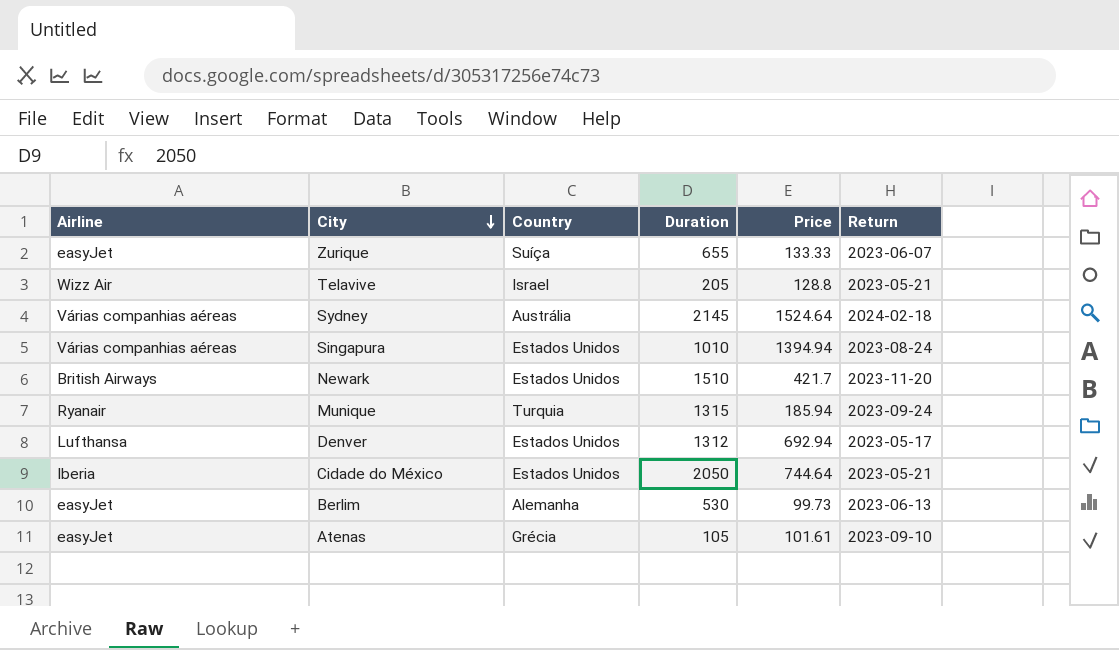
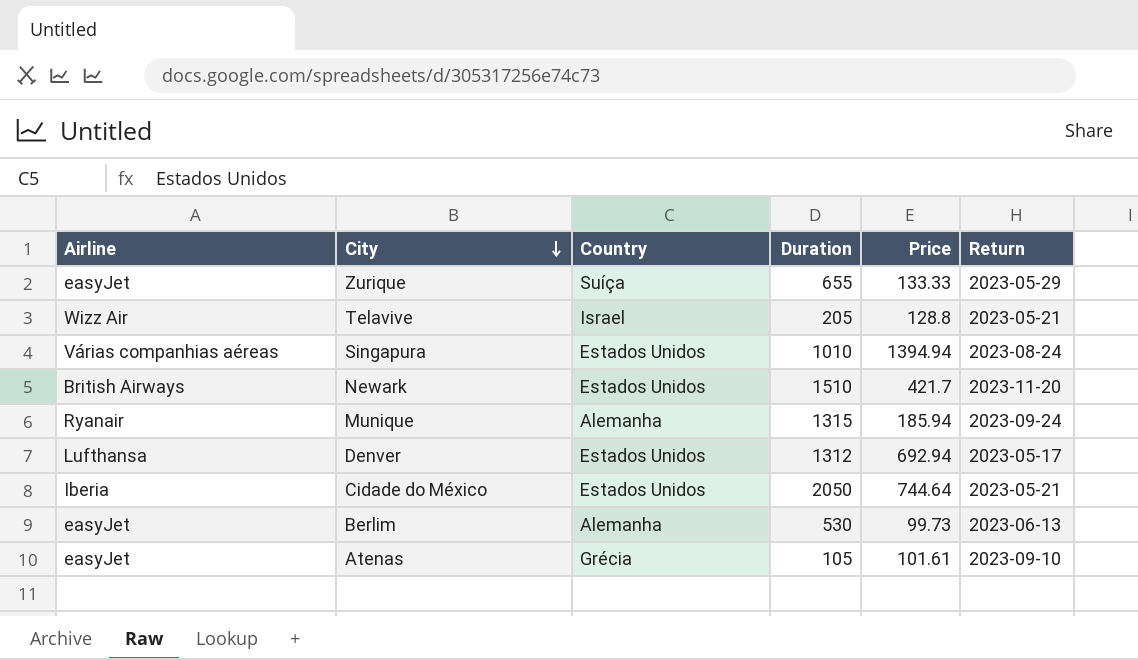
row Sydney: Várias companhias aéreas | Austrália | 2145 | 1524.64 | 2024-02-18 -> none
Zurique | Return: 2023-06-07 -> 2023-05-29
Munique | Country: Turquia -> Alemanha

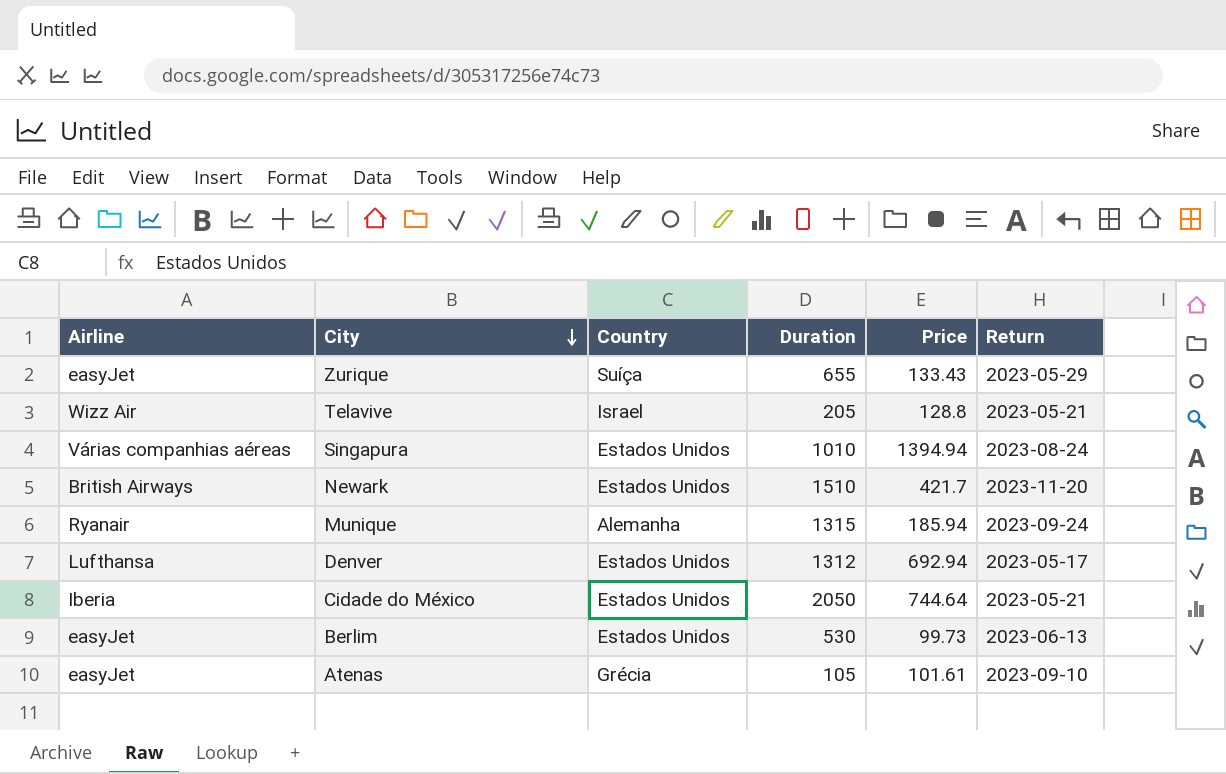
Zurique | Price: 133.33 -> 133.43
Berlim | Country: Alemanha -> Estados Unidos

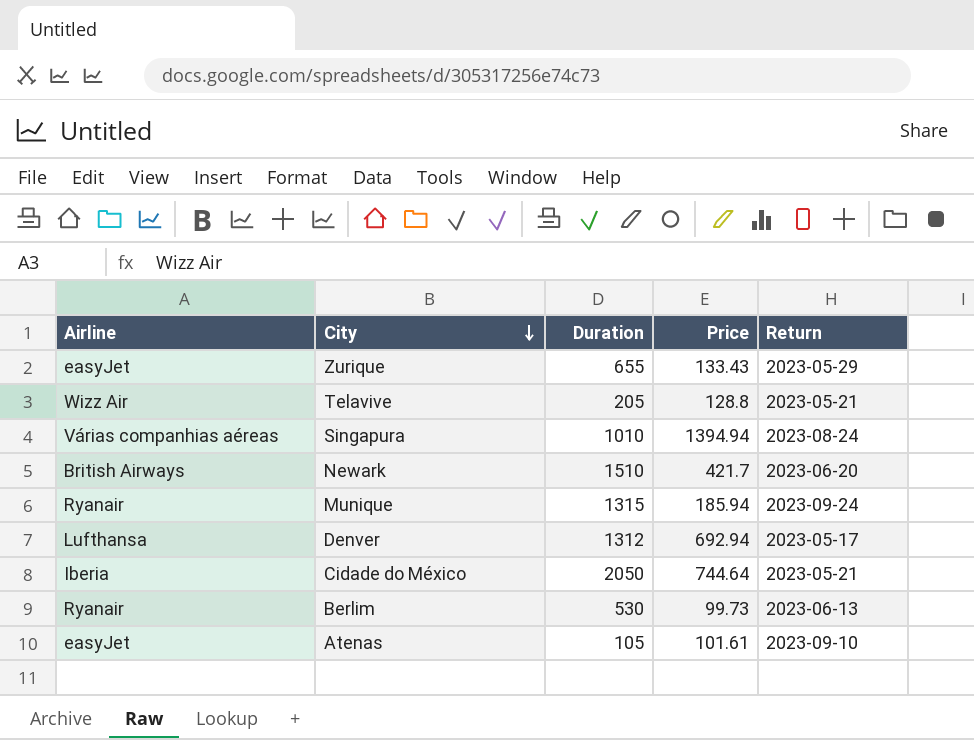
column Country | position: 3 -> none
Newark | Return: 2023-11-20 -> 2023-06-20
Berlim | Airline: easyJet -> Ryanair

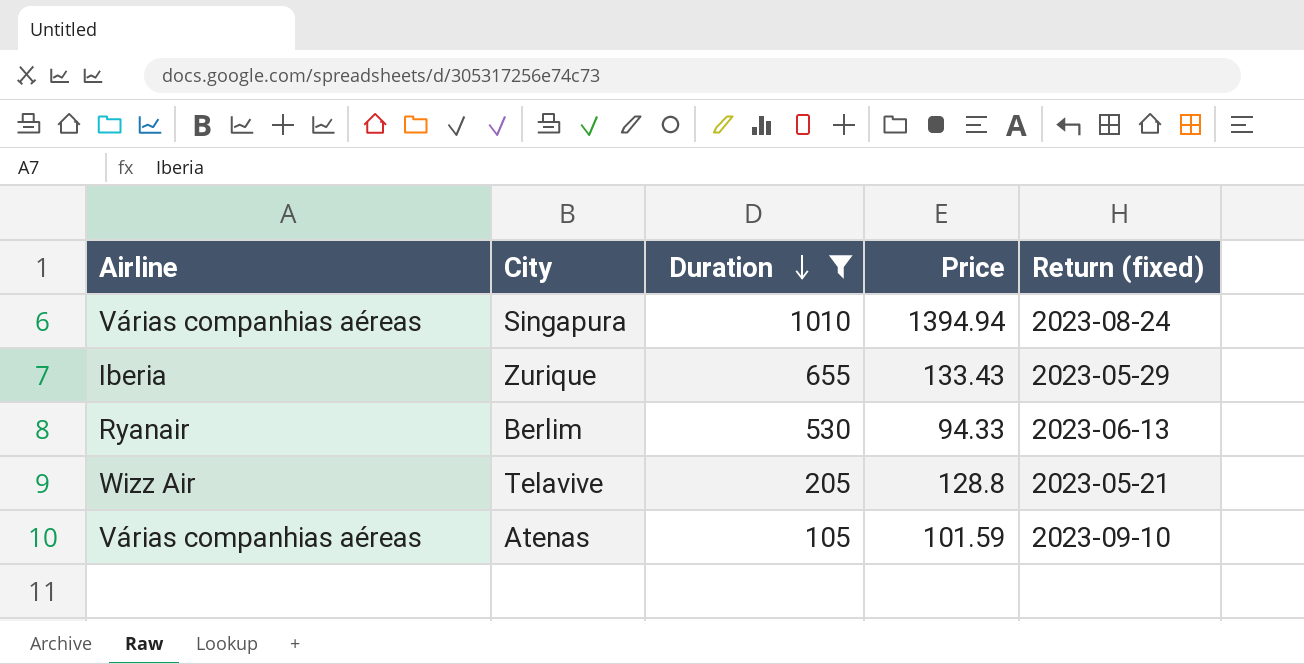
filter: none -> Duration <= 1010
row order: City descending -> Duration descending
column name: Return -> Return (fixed)
Zurique | Airline: easyJet -> Iberia
Berlim | Price: 99.73 -> 94.33
Atenas | Airline: easyJet -> Várias companhias aéreas
Atenas | Price: 101.61 -> 101.59

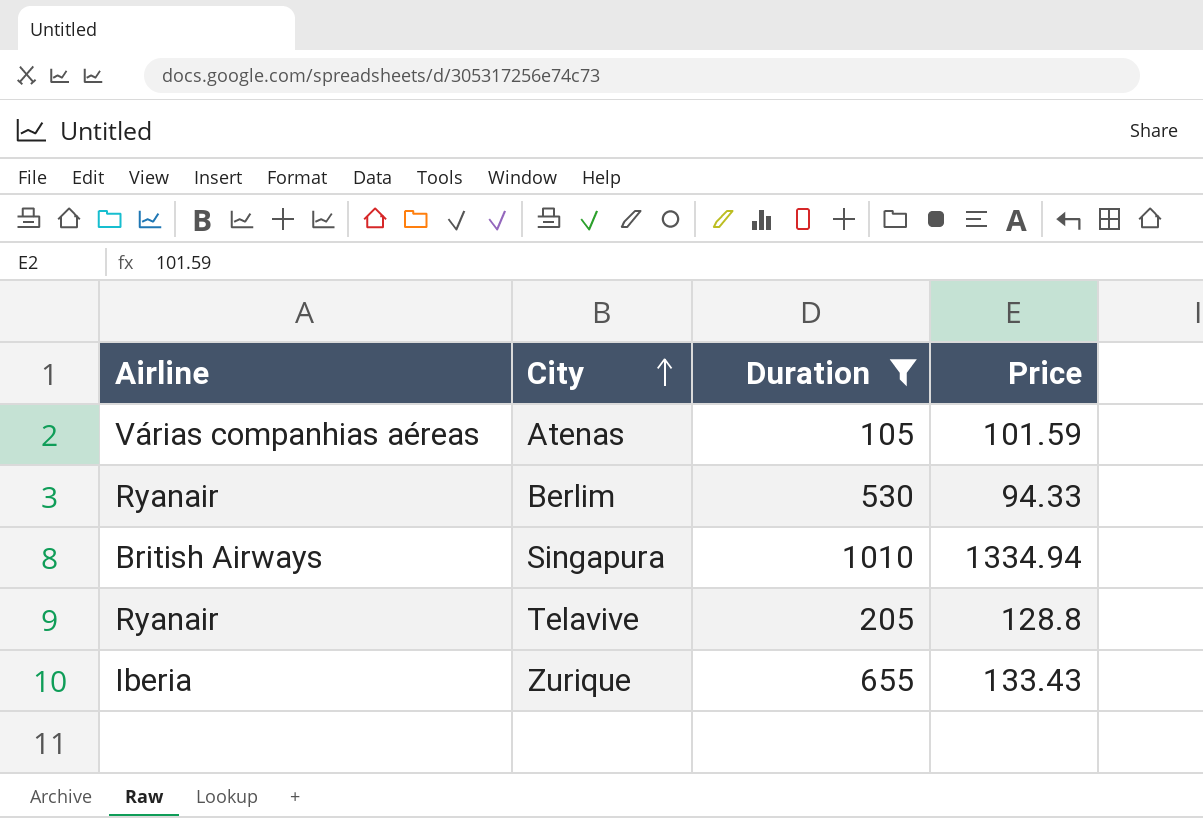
row order: Duration descending -> City ascending
column Return (fixed) | position: 5 -> none
Singapura | Airline: Várias companhias aéreas -> British Airways
Singapura | Price: 1394.94 -> 1334.94
Telavive | Airline: Wizz Air -> Ryanair

